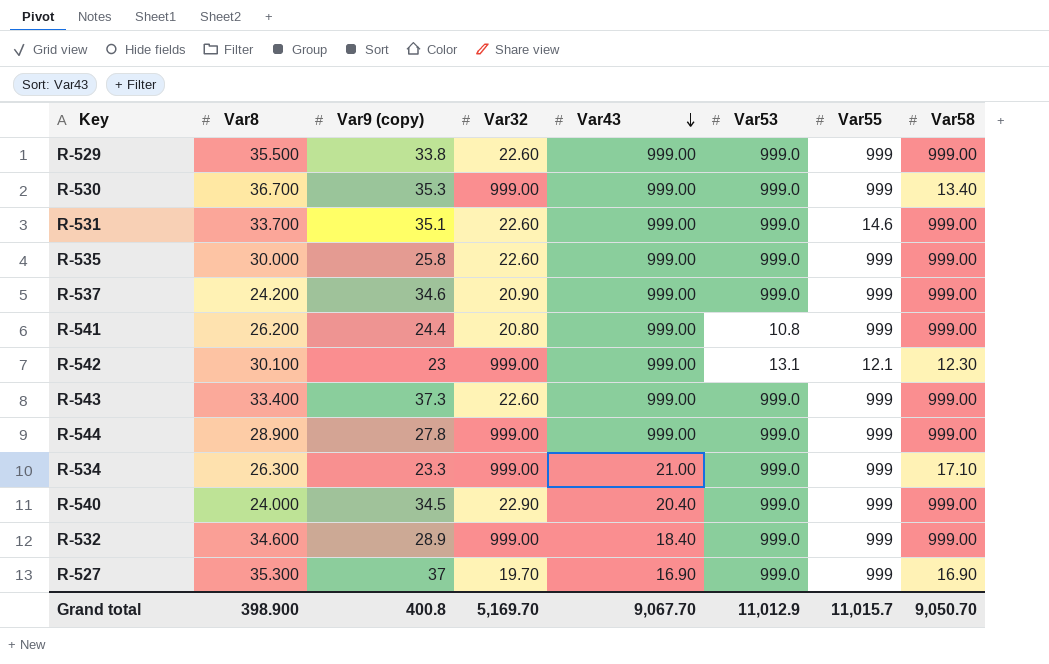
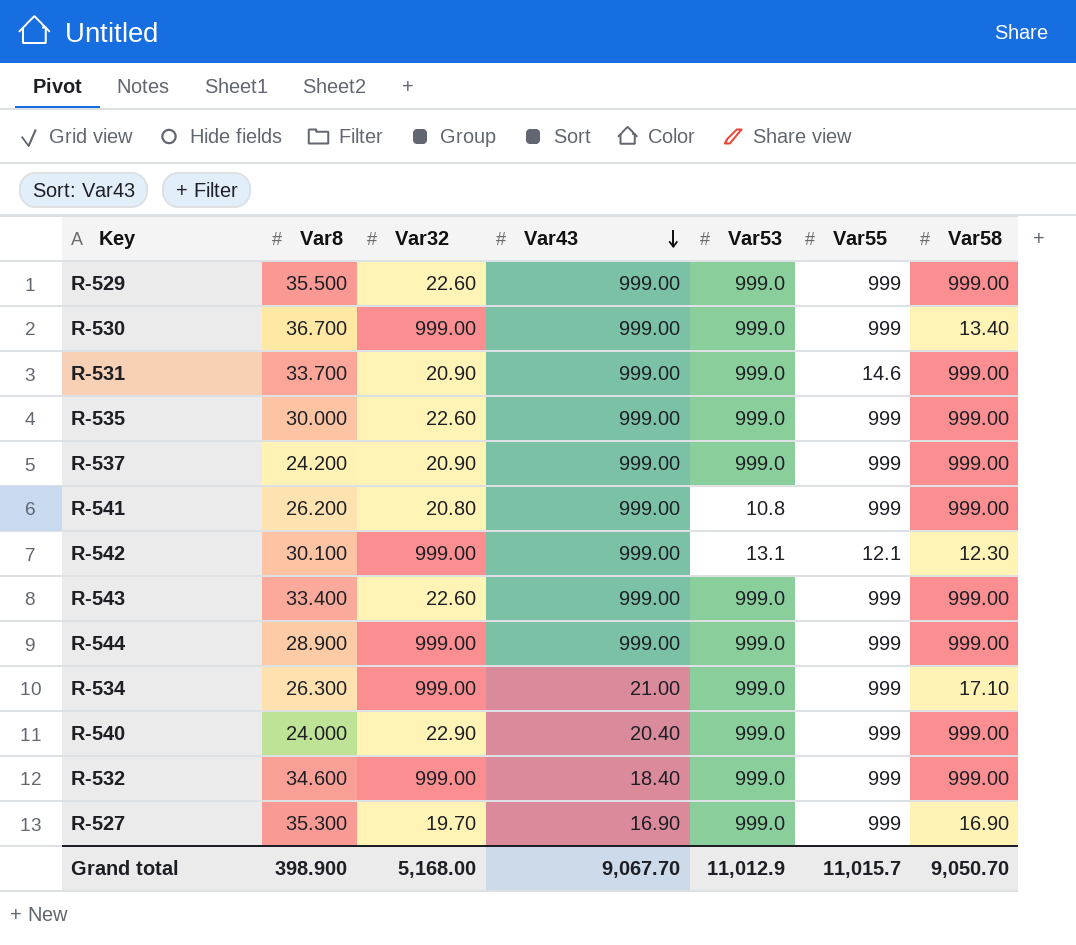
column Var9 (copy) | position: 3 -> none
R-531 | Var32: 22.60 -> 20.90
Grand total | Var32: 5,169.70 -> 5,168.00

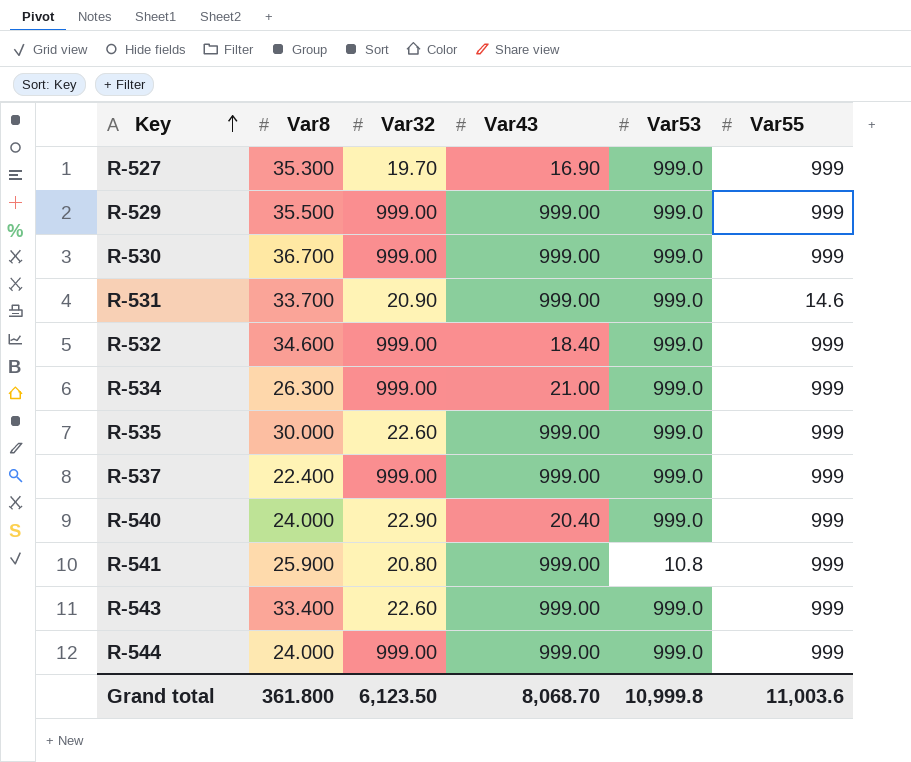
row order: Var43 descending -> Key ascending
column Var58 | position: 7 -> none
row R-542: 30.100 | 999.00 | 999.00 | 13.1 | 12.1 | 12.30 -> none
R-529 | Var32: 22.60 -> 999.00
R-537 | Var8: 24.200 -> 22.400
R-537 | Var32: 20.90 -> 999.00
R-541 | Var8: 26.200 -> 25.900
R-544 | Var8: 28.900 -> 24.000
Grand total | Var8: 398.900 -> 361.800
Grand total | Var32: 5,168.00 -> 6,123.50
Grand total | Var43: 9,067.70 -> 8,068.70
Grand total | Var53: 11,012.9 -> 10,999.8
Grand total | Var55: 11,015.7 -> 11,003.6

